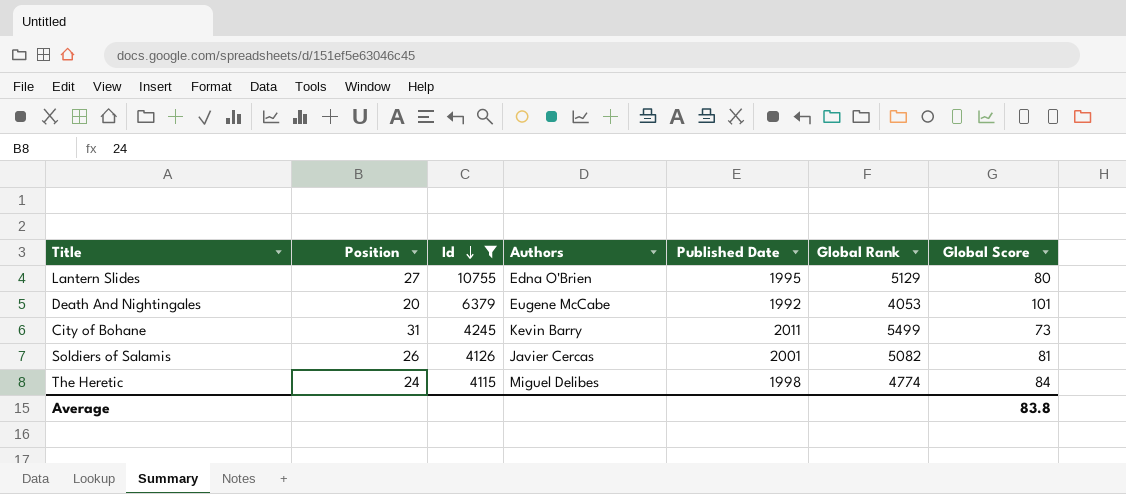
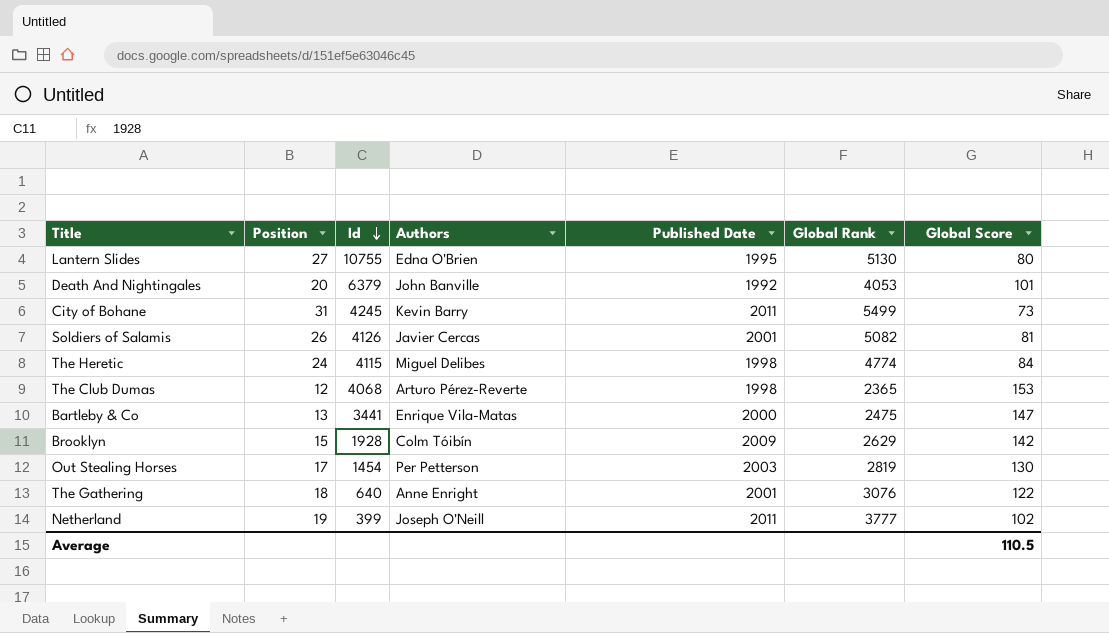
filter: Id >= 4115 -> none
Lantern Slides | Global Rank: 5129 -> 5130
Death And Nightingales | Authors: Eugene McCabe -> John Banville
Average | Global Score: 83.8 -> 110.5

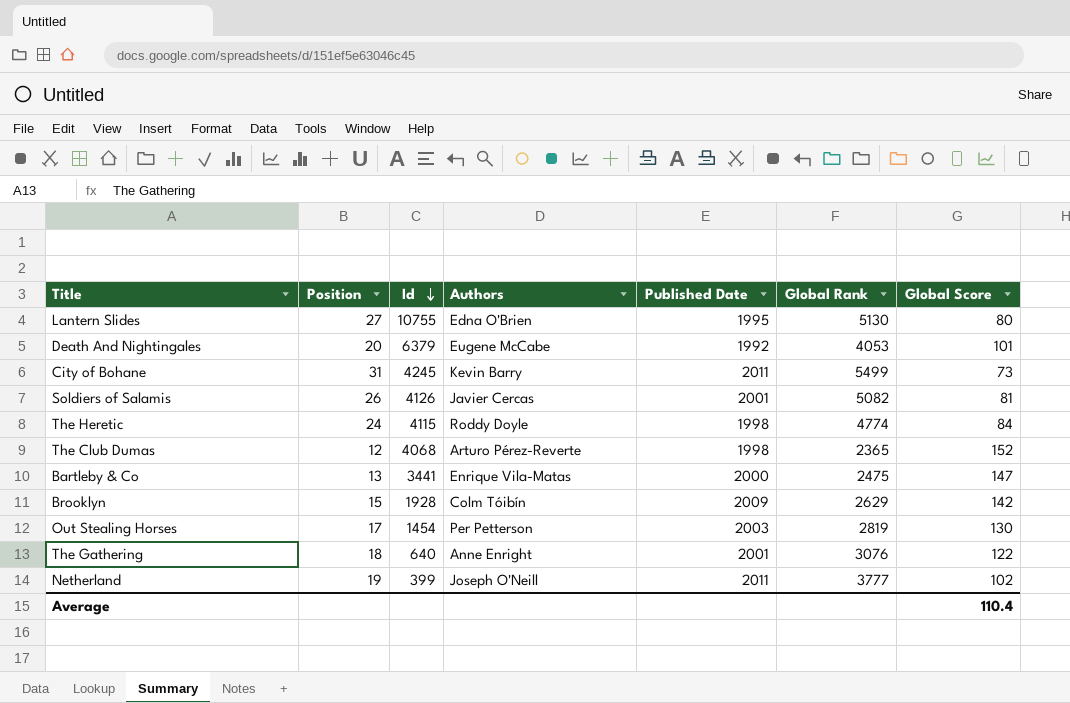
Death And Nightingales | Authors: John Banville -> Eugene McCabe
The Heretic | Authors: Miguel Delibes -> Roddy Doyle
The Club Dumas | Global Score: 153 -> 152
Average | Global Score: 110.5 -> 110.4

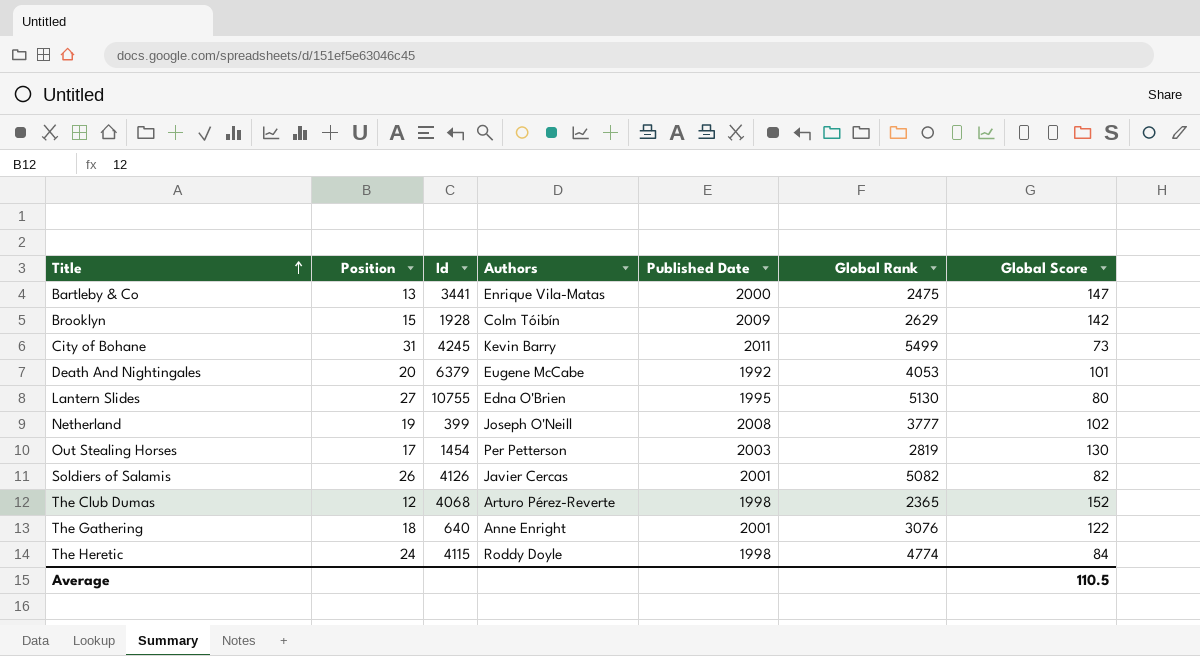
row order: Id descending -> Title ascending
Netherland | Published Date: 2011 -> 2008
Soldiers of Salamis | Global Score: 81 -> 82
Average | Global Score: 110.4 -> 110.5

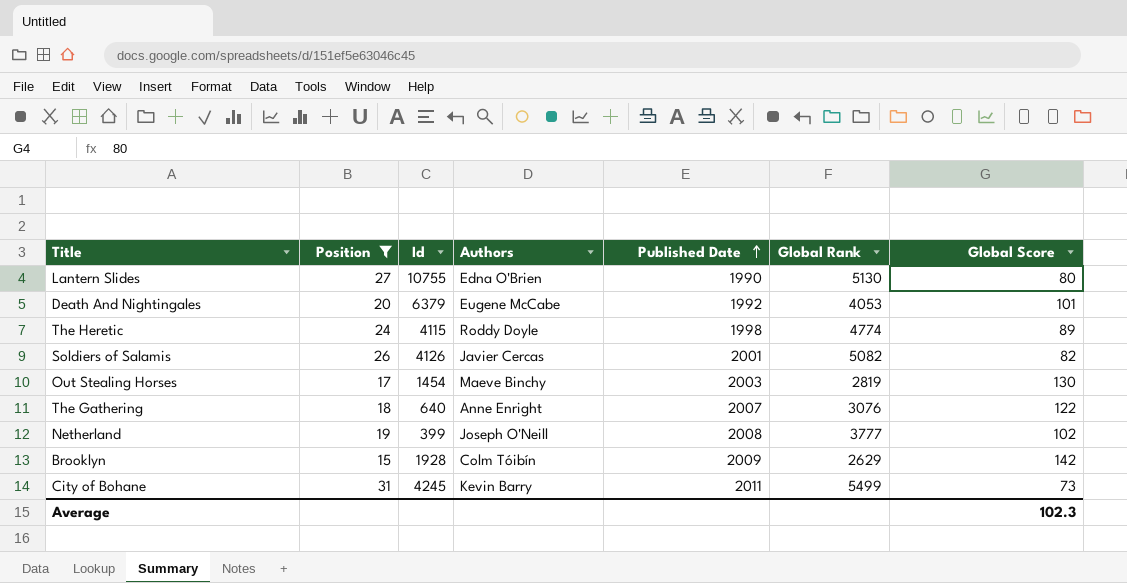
filter: none -> Position >= 15
row order: Title ascending -> Published Date ascending
Lantern Slides | Published Date: 1995 -> 1990
The Heretic | Global Score: 84 -> 89
Out Stealing Horses | Authors: Per Petterson -> Maeve Binchy
The Gathering | Published Date: 2001 -> 2007
Average | Global Score: 110.5 -> 102.3

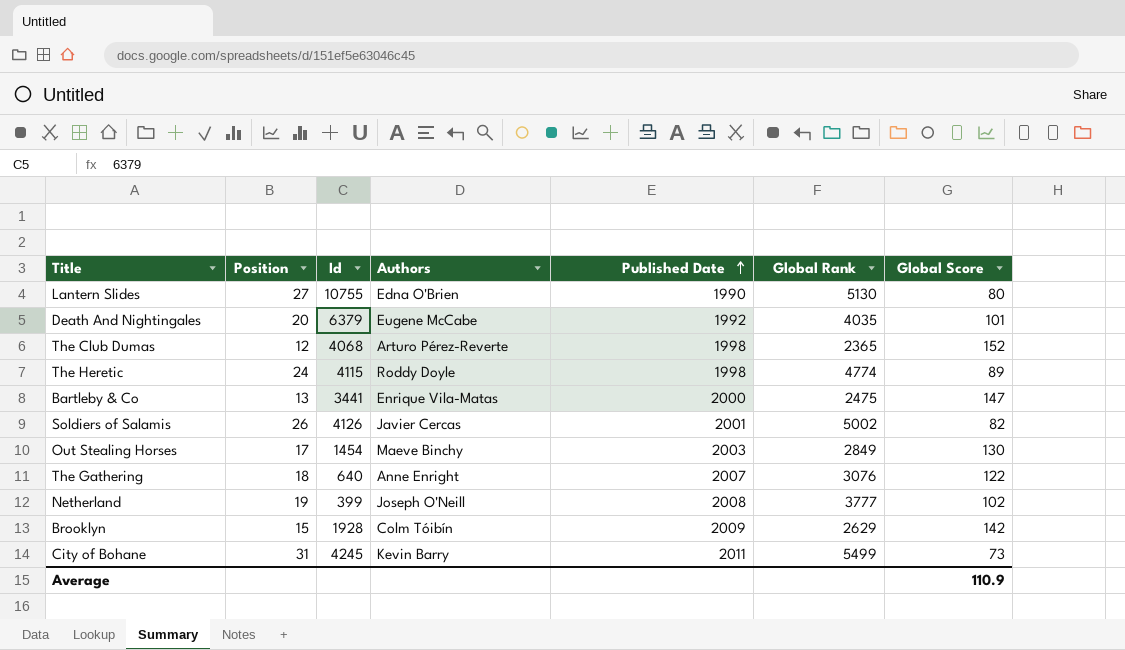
filter: Position >= 15 -> none
Death And Nightingales | Global Rank: 4053 -> 4035
Soldiers of Salamis | Global Rank: 5082 -> 5002
Out Stealing Horses | Global Rank: 2819 -> 2849
Average | Global Score: 102.3 -> 110.9

